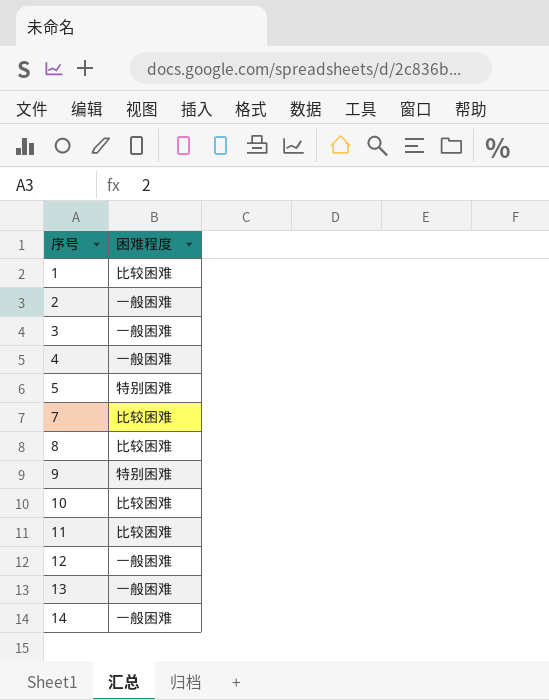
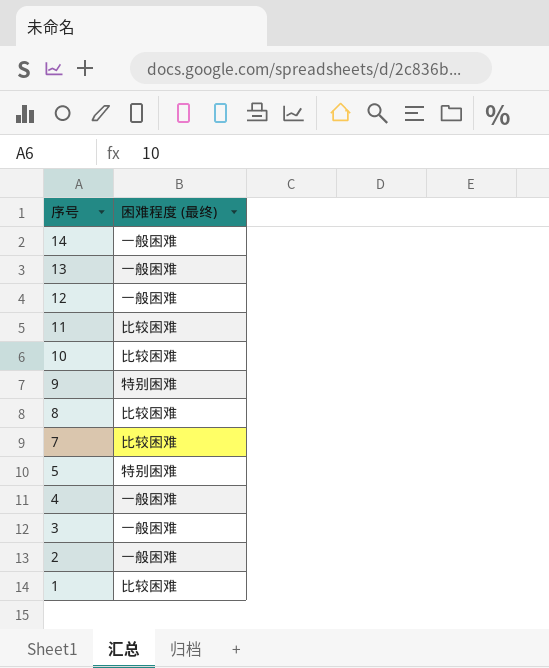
row order: 序号 ascending -> 序号 descending
column name: 困难程度 -> 困难程度 (最终)

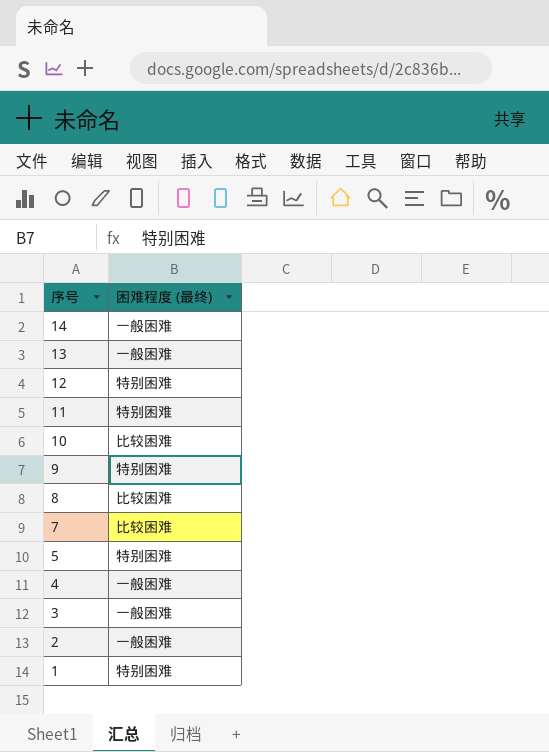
12 | 困难程度 (最终): 一般困难 -> 特别困难
11 | 困难程度 (最终): 比较困难 -> 特别困难
1 | 困难程度 (最终): 比较困难 -> 特别困难

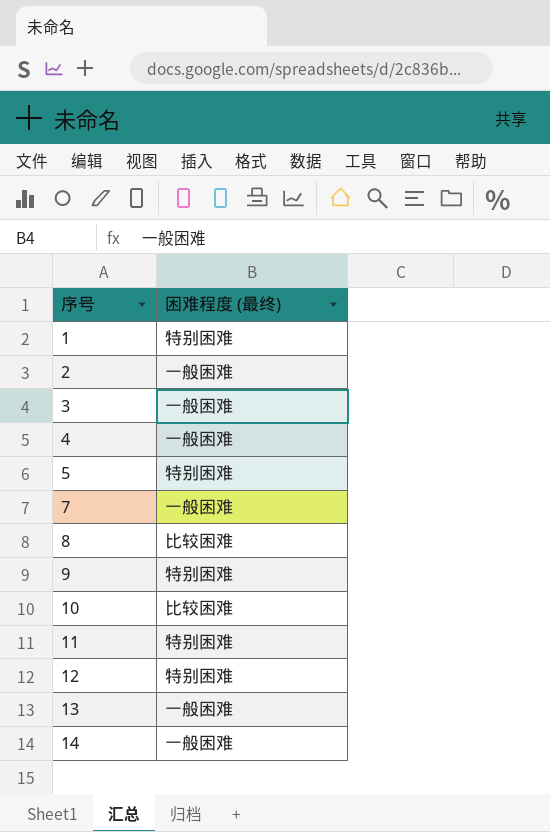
row order: 序号 descending -> 序号 ascending
7 | 困难程度 (最终): 比较困难 -> 一般困难

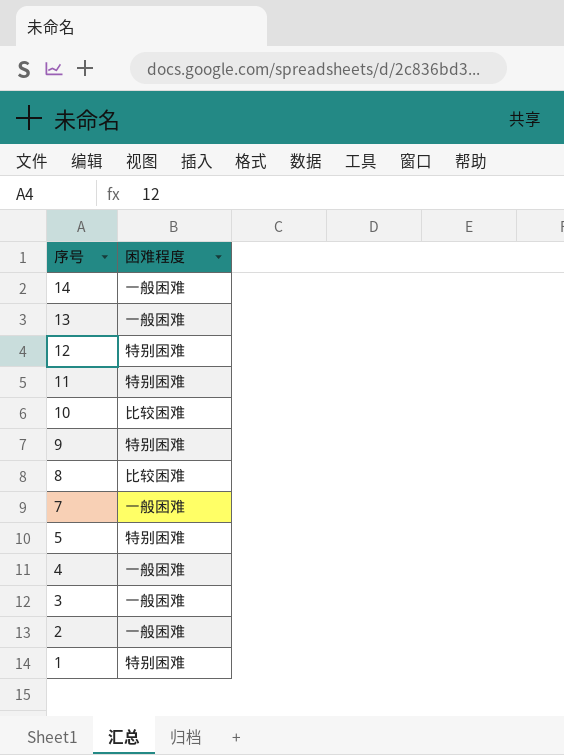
row order: 序号 ascending -> 序号 descending
column name: 困难程度 (最终) -> 困难程度

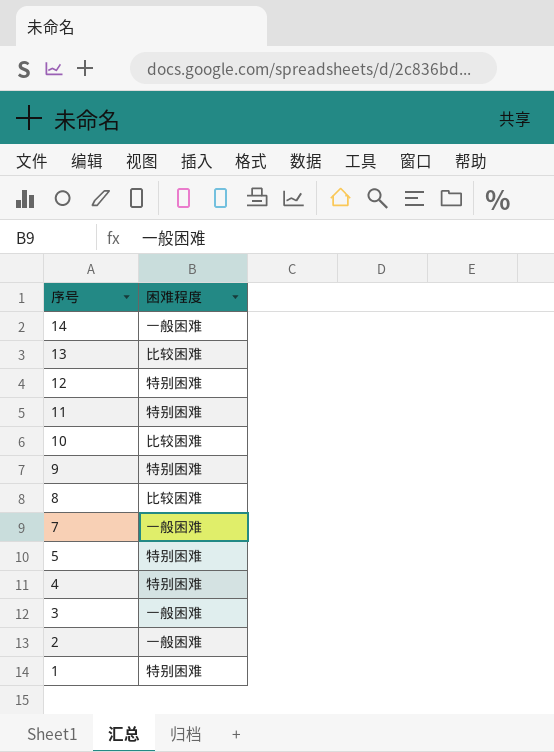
13 | 困难程度: 一般困难 -> 比较困难
4 | 困难程度: 一般困难 -> 特别困难

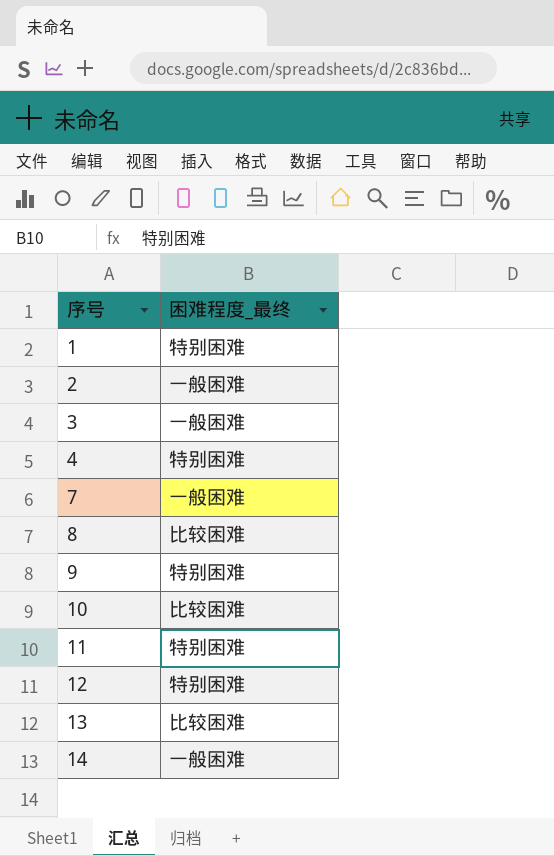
row order: 序号 descending -> 序号 ascending
column name: 困难程度 -> 困难程度_最终
row 5: 特别困难 -> none

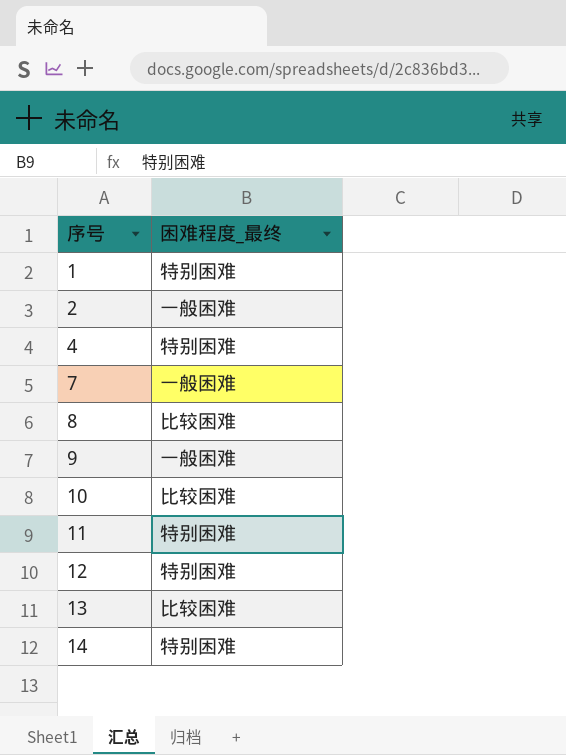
row 3: 一般困难 -> none
9 | 困难程度_最终: 特别困难 -> 一般困难
14 | 困难程度_最终: 一般困难 -> 特别困难

